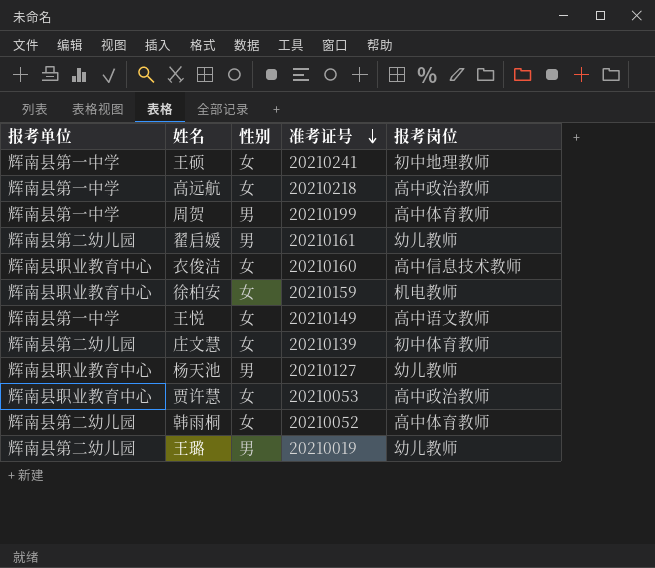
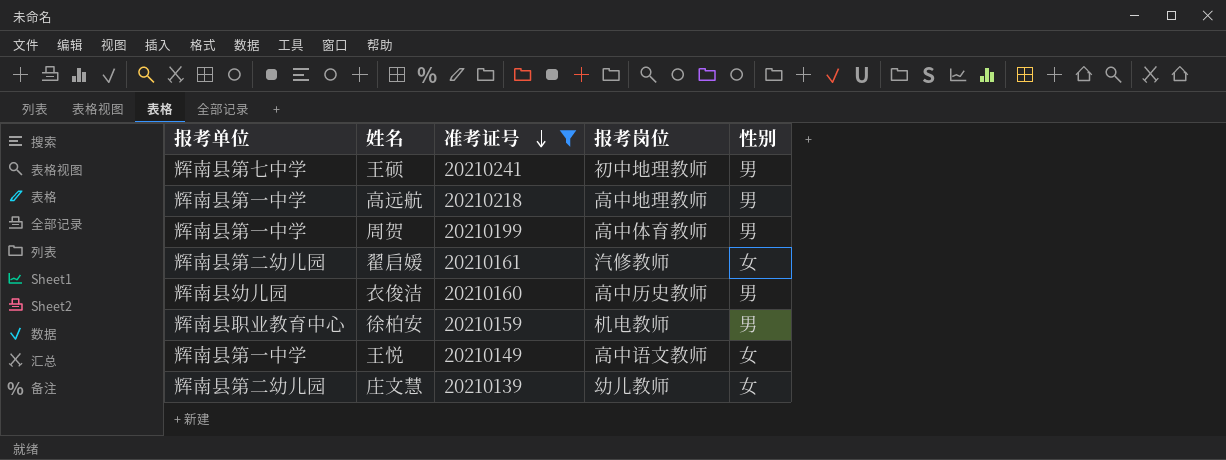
filter: none -> 准考证号 >= 20210139
column 性别 | position: 3 -> 5
王硕 | 报考单位: 辉南县第一中学 -> 辉南县第七中学
王硕 | 性别: 女 -> 男
高远航 | 报考岗位: 高中政治教师 -> 高中地理教师
高远航 | 性别: 女 -> 男
翟启媛 | 报考岗位: 幼儿教师 -> 汽修教师
翟启媛 | 性别: 男 -> 女
衣俊洁 | 报考单位: 辉南县职业教育中心 -> 辉南县幼儿园
衣俊洁 | 报考岗位: 高中信息技术教师 -> 高中历史教师
衣俊洁 | 性别: 女 -> 男
徐柏安 | 性别: 女 -> 男
庄文慧 | 报考岗位: 初中体育教师 -> 幼儿教师

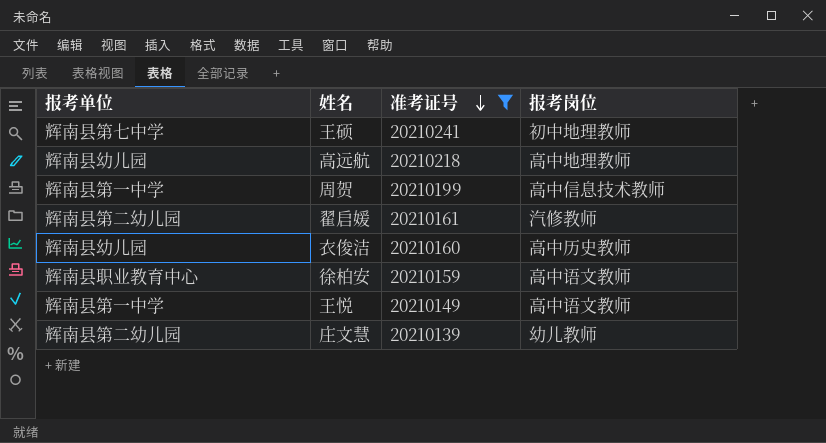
column 性别 | position: 5 -> none
高远航 | 报考单位: 辉南县第一中学 -> 辉南县幼儿园
周贺 | 报考岗位: 高中体育教师 -> 高中信息技术教师
徐柏安 | 报考岗位: 机电教师 -> 高中语文教师

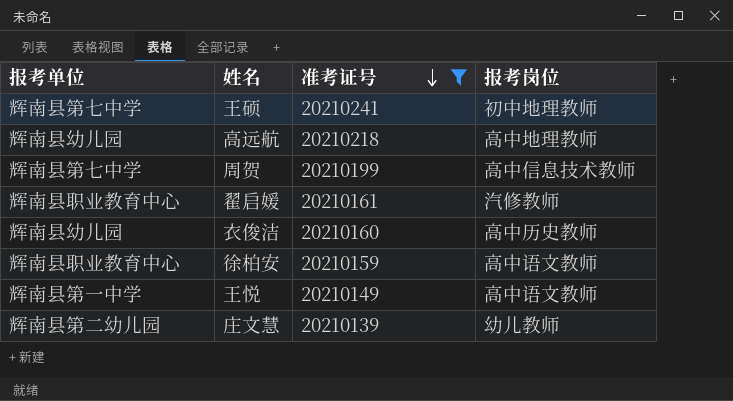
周贺 | 报考单位: 辉南县第一中学 -> 辉南县第七中学
翟启媛 | 报考单位: 辉南县第二幼儿园 -> 辉南县职业教育中心

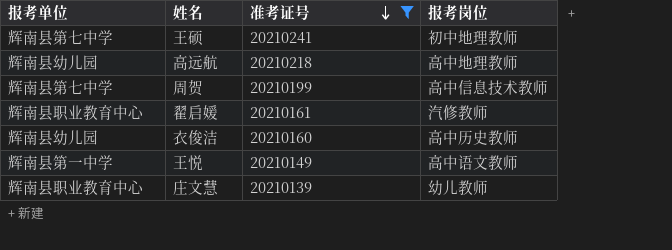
row 徐柏安: 辉南县职业教育中心 | 20210159 | 高中语文教师 -> none
庄文慧 | 报考单位: 辉南县第二幼儿园 -> 辉南县职业教育中心

